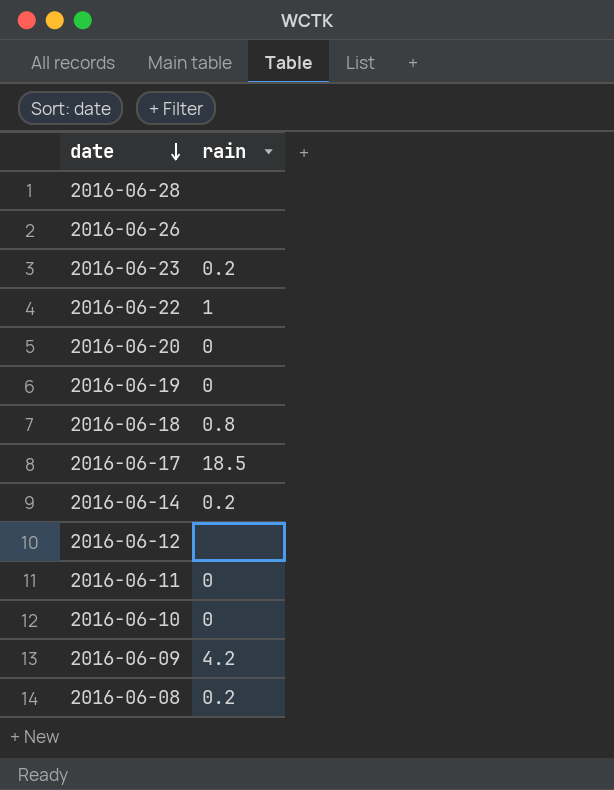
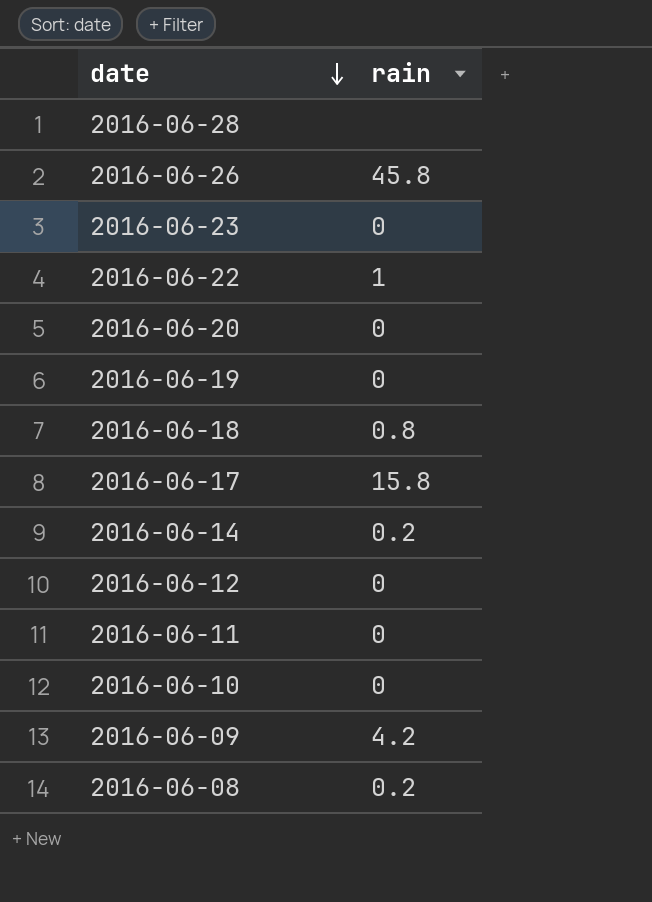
2016-06-26 | rain: none -> 45.8
2016-06-23 | rain: 0.2 -> 0
2016-06-17 | rain: 18.5 -> 15.8
2016-06-12 | rain: none -> 0

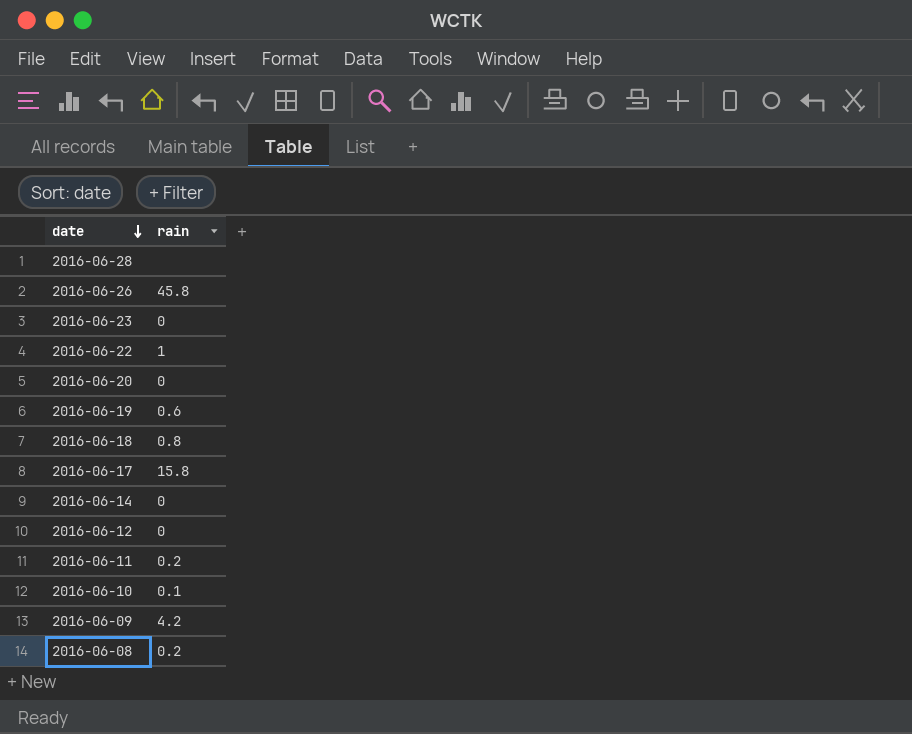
2016-06-19 | rain: 0 -> 0.6
2016-06-14 | rain: 0.2 -> 0
2016-06-11 | rain: 0 -> 0.2
2016-06-10 | rain: 0 -> 0.1

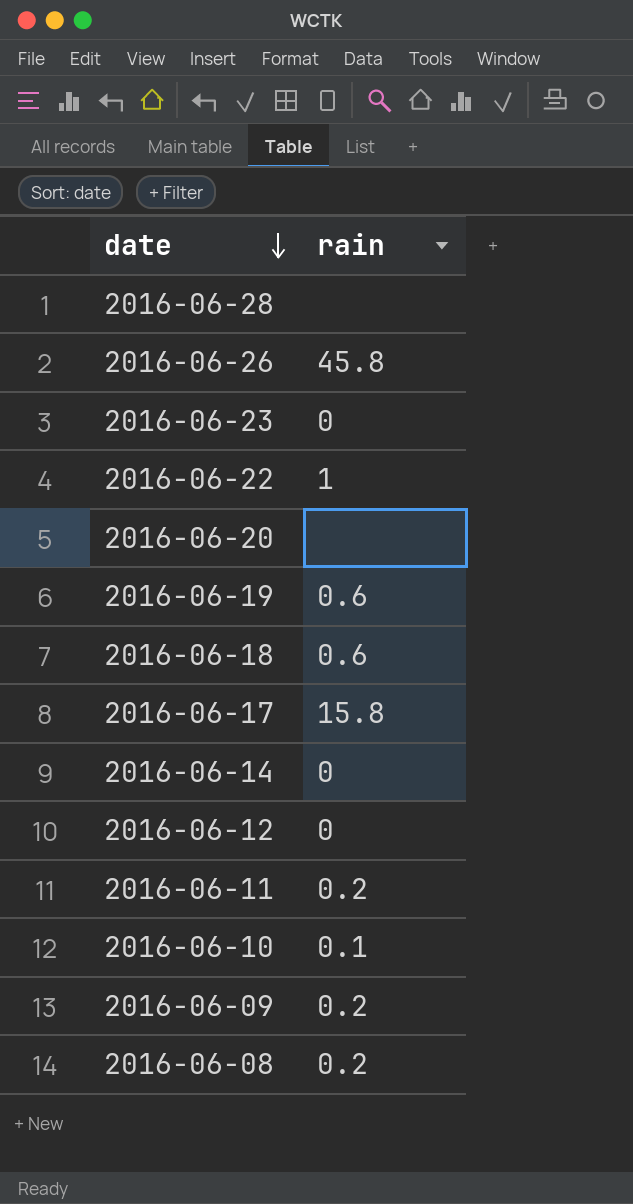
2016-06-20 | rain: 0 -> none
2016-06-18 | rain: 0.8 -> 0.6
2016-06-09 | rain: 4.2 -> 0.2

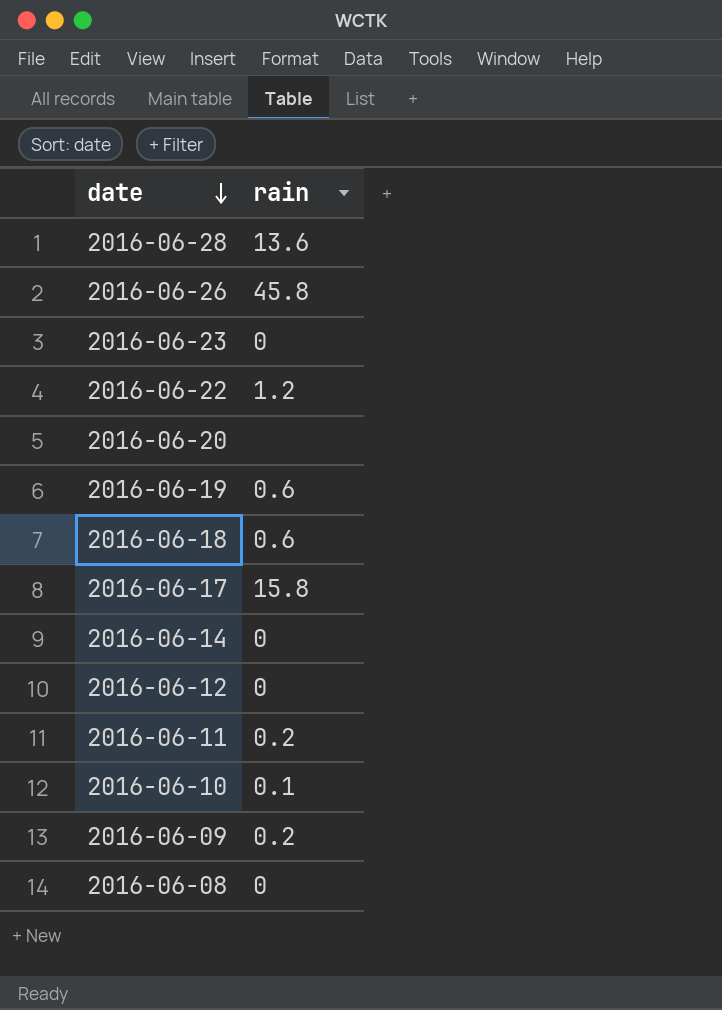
2016-06-28 | rain: none -> 13.6
2016-06-22 | rain: 1 -> 1.2
2016-06-08 | rain: 0.2 -> 0

